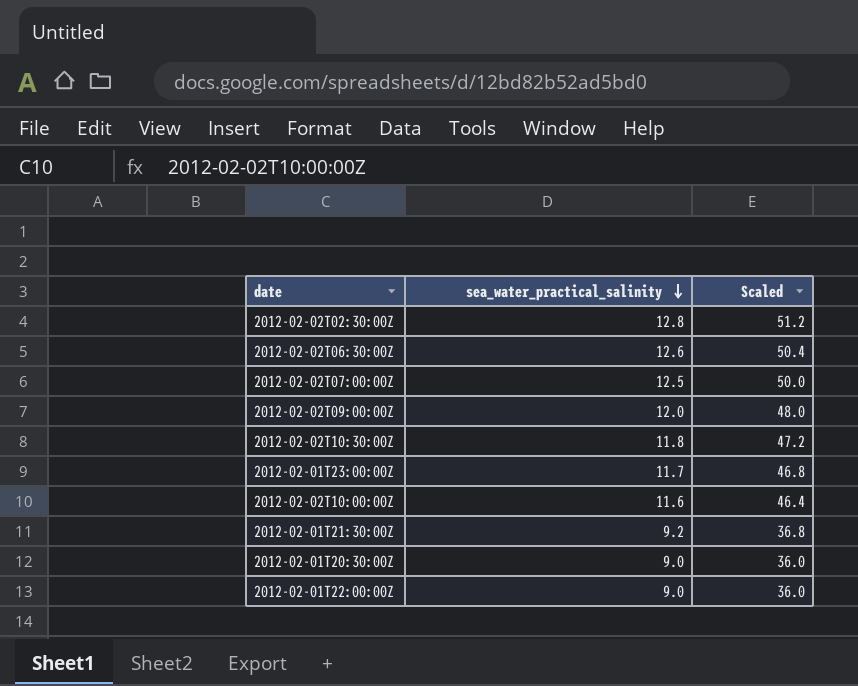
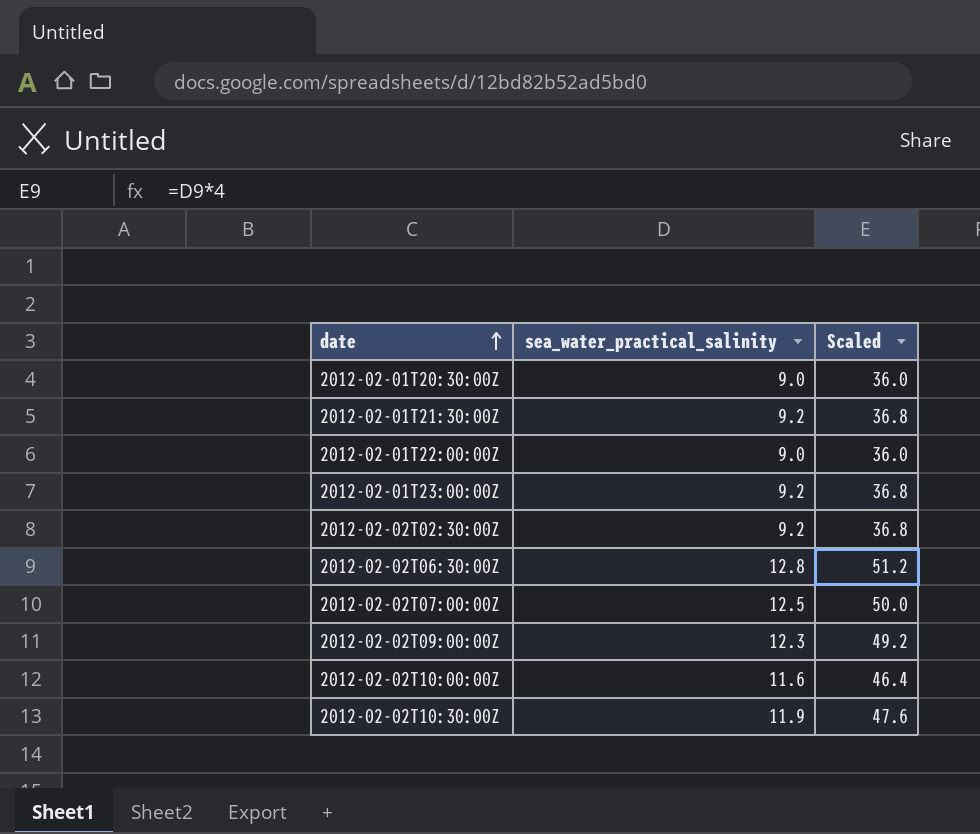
row order: sea_water_practical_salinity descending -> date ascending
2012-02-01T23:00:00Z | sea_water_practical_salinity: 11.7 -> 9.2
2012-02-01T23:00:00Z | Scaled: 46.8 -> 36.8
2012-02-02T02:30:00Z | sea_water_practical_salinity: 12.8 -> 9.2
2012-02-02T02:30:00Z | Scaled: 51.2 -> 36.8
2012-02-02T06:30:00Z | sea_water_practical_salinity: 12.6 -> 12.8
2012-02-02T06:30:00Z | Scaled: 50.4 -> 51.2
2012-02-02T09:00:00Z | sea_water_practical_salinity: 12.0 -> 12.3
2012-02-02T09:00:00Z | Scaled: 48.0 -> 49.2
2012-02-02T10:30:00Z | sea_water_practical_salinity: 11.8 -> 11.9
2012-02-02T10:30:00Z | Scaled: 47.2 -> 47.6

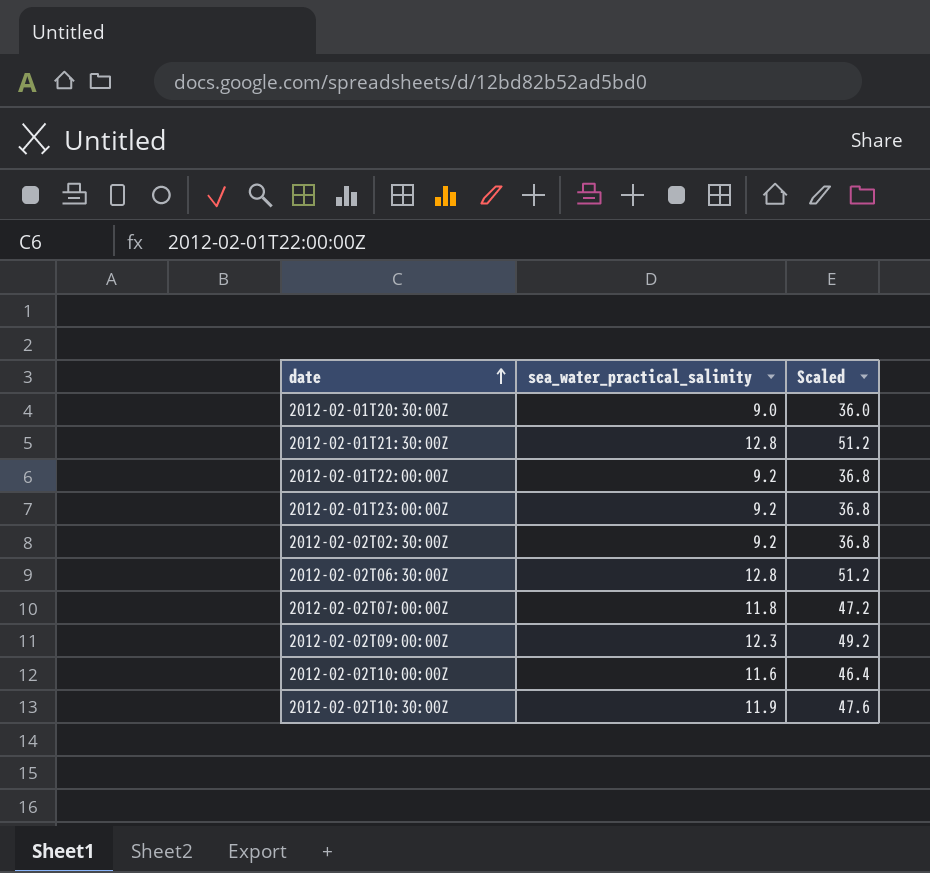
2012-02-01T21:30:00Z | sea_water_practical_salinity: 9.2 -> 12.8
2012-02-01T21:30:00Z | Scaled: 36.8 -> 51.2
2012-02-01T22:00:00Z | sea_water_practical_salinity: 9.0 -> 9.2
2012-02-01T22:00:00Z | Scaled: 36.0 -> 36.8
2012-02-02T07:00:00Z | sea_water_practical_salinity: 12.5 -> 11.8
2012-02-02T07:00:00Z | Scaled: 50.0 -> 47.2

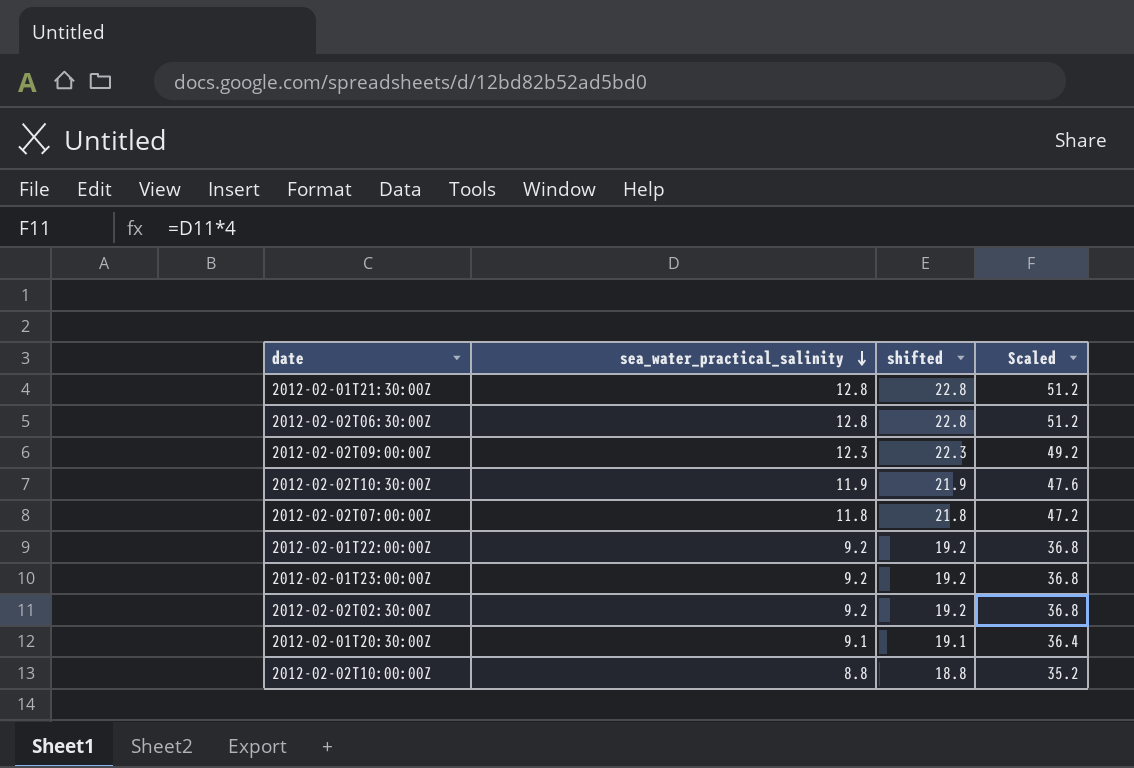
row order: date ascending -> sea_water_practical_salinity descending
column shifted | formula: none -> [sea_water_practical_salinity] + 10
2012-02-01T20:30:00Z | sea_water_practical_salinity: 9.0 -> 9.1
2012-02-01T20:30:00Z | Scaled: 36.0 -> 36.4
2012-02-02T10:00:00Z | sea_water_practical_salinity: 11.6 -> 8.8
2012-02-02T10:00:00Z | Scaled: 46.4 -> 35.2

